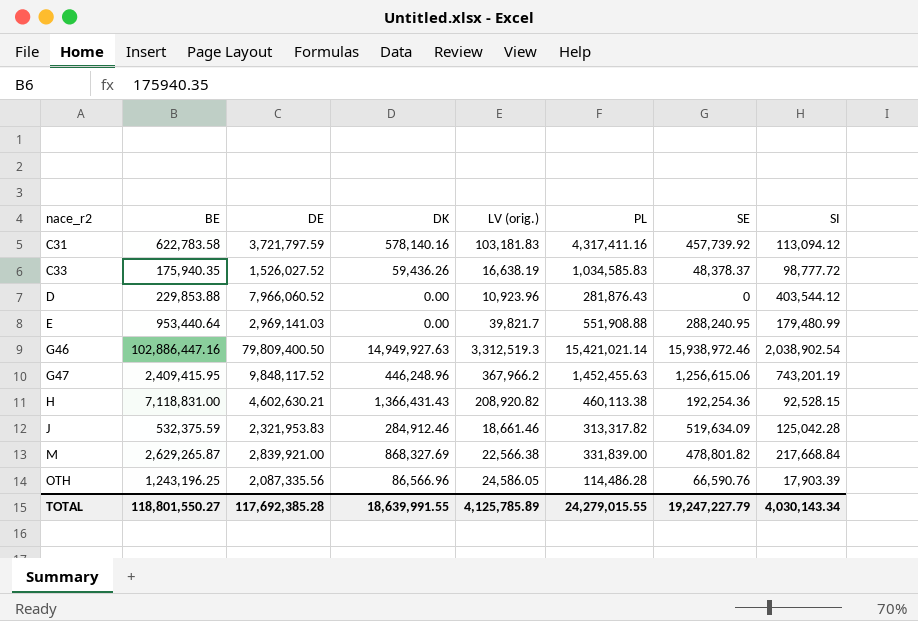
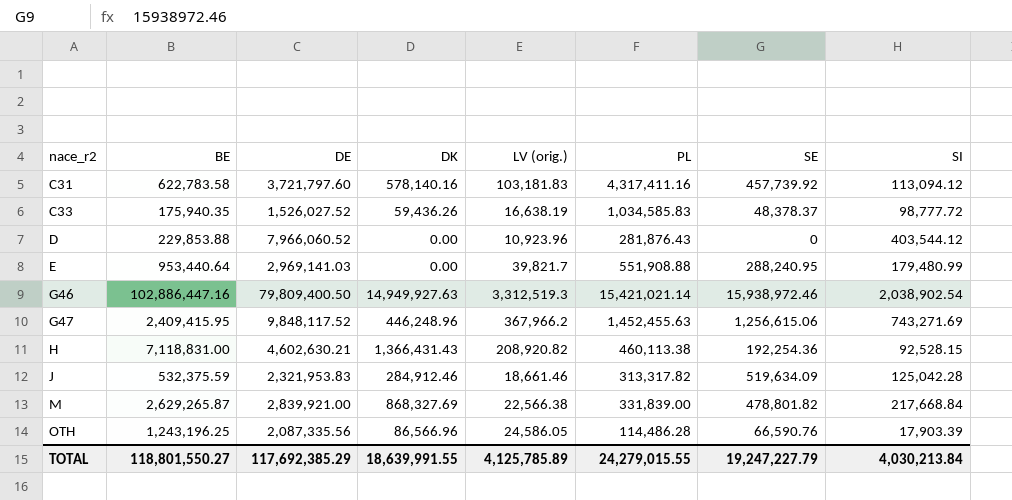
C31 | DE: 3,721,797.59 -> 3,721,797.60
G47 | SI: 743,201.19 -> 743,271.69
TOTAL | DE: 117,692,385.28 -> 117,692,385.29
TOTAL | SI: 4,030,143.34 -> 4,030,213.84

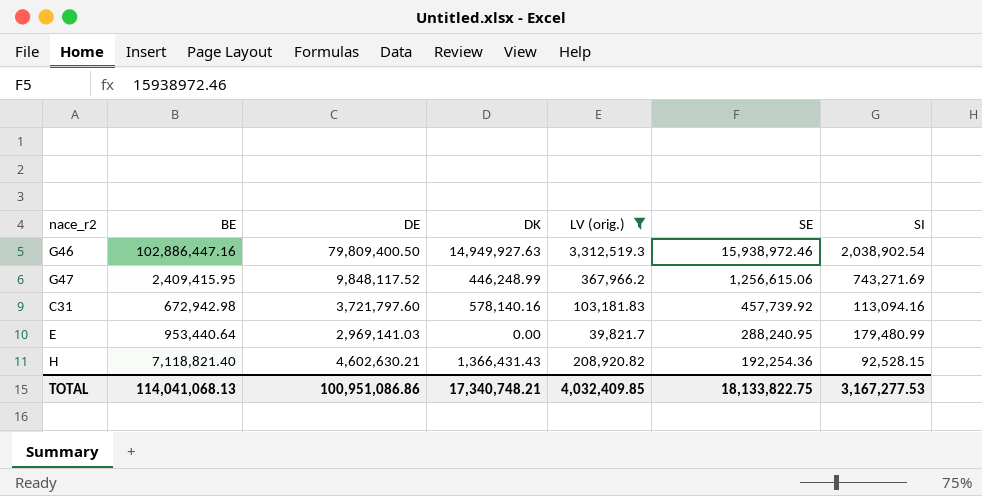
filter: none -> LV (orig.) >= 39,821.7
row order: nace_r2 ascending -> SE descending
column PL | position: 6 -> none
G47 | DK: 446,248.96 -> 446,248.99
C31 | BE: 622,783.58 -> 672,942.98
C31 | SI: 113,094.12 -> 113,094.16
H | BE: 7,118,831.00 -> 7,118,821.40
TOTAL | BE: 118,801,550.27 -> 114,041,068.13
TOTAL | DE: 117,692,385.29 -> 100,951,086.86
TOTAL | DK: 18,639,991.55 -> 17,340,748.21
TOTAL | LV (orig.): 4,125,785.89 -> 4,032,409.85
TOTAL | SE: 19,247,227.79 -> 18,133,822.75
TOTAL | SI: 4,030,213.84 -> 3,167,277.53

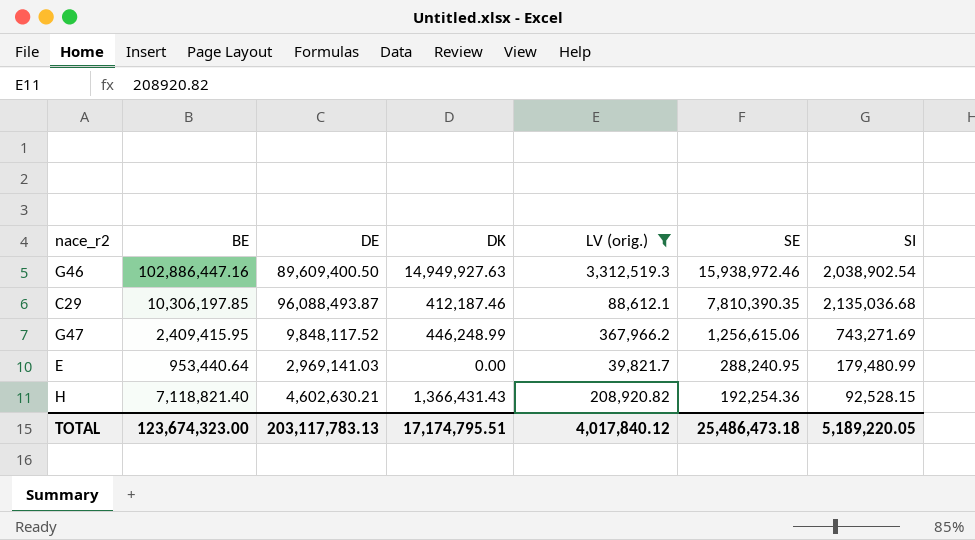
row C31: 672,942.98 | 3,721,797.60 | 578,140.16 | 103,181.83 | 457,739.92 | 113,094.16 -> none
G46 | DE: 79,809,400.50 -> 89,609,400.50
row C29: none -> 10,306,197.85 | 96,088,493.87 | 412,187.46 | 88,612.1 | 7,810,390.35 | 2,135,036.68
TOTAL | BE: 114,041,068.13 -> 123,674,323.00
TOTAL | DE: 100,951,086.86 -> 203,117,783.13
TOTAL | DK: 17,340,748.21 -> 17,174,795.51
TOTAL | LV (orig.): 4,032,409.85 -> 4,017,840.12
TOTAL | SE: 18,133,822.75 -> 25,486,473.18
TOTAL | SI: 3,167,277.53 -> 5,189,220.05

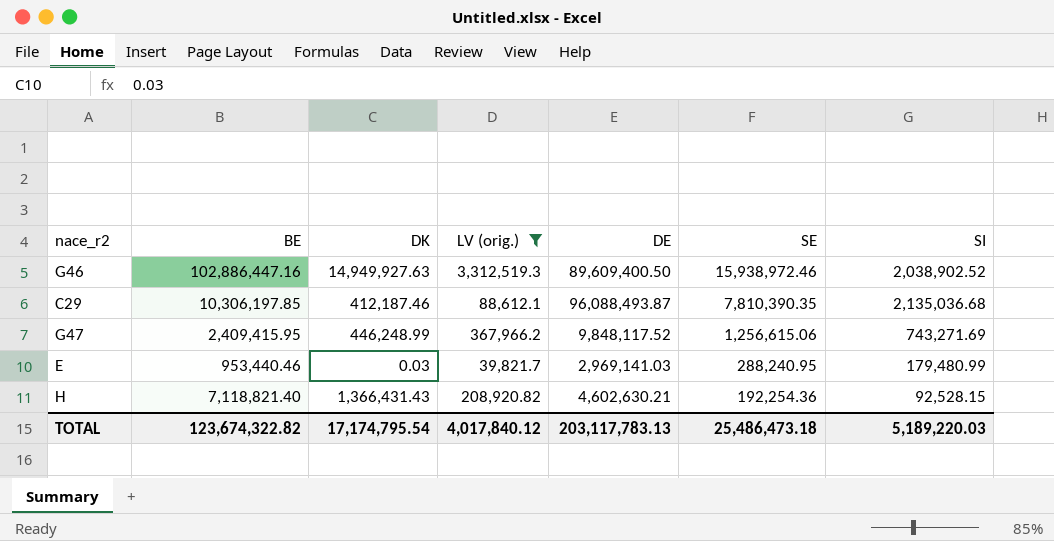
column DE | position: 3 -> 5
G46 | SI: 2,038,902.54 -> 2,038,902.52
E | BE: 953,440.64 -> 953,440.46
E | DK: 0.00 -> 0.03
TOTAL | BE: 123,674,323.00 -> 123,674,322.82
TOTAL | DK: 17,174,795.51 -> 17,174,795.54
TOTAL | SI: 5,189,220.05 -> 5,189,220.03

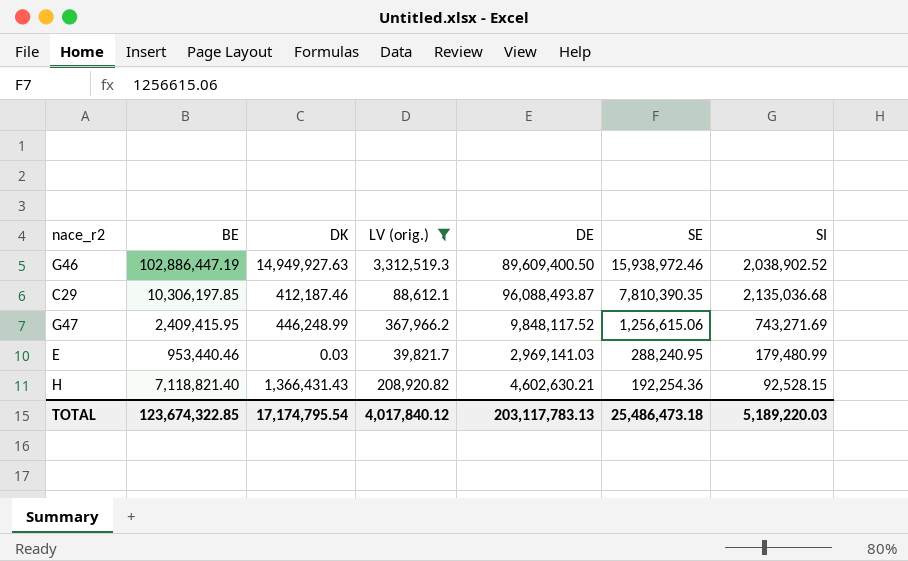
G46 | BE: 102,886,447.16 -> 102,886,447.19
TOTAL | BE: 123,674,322.82 -> 123,674,322.85

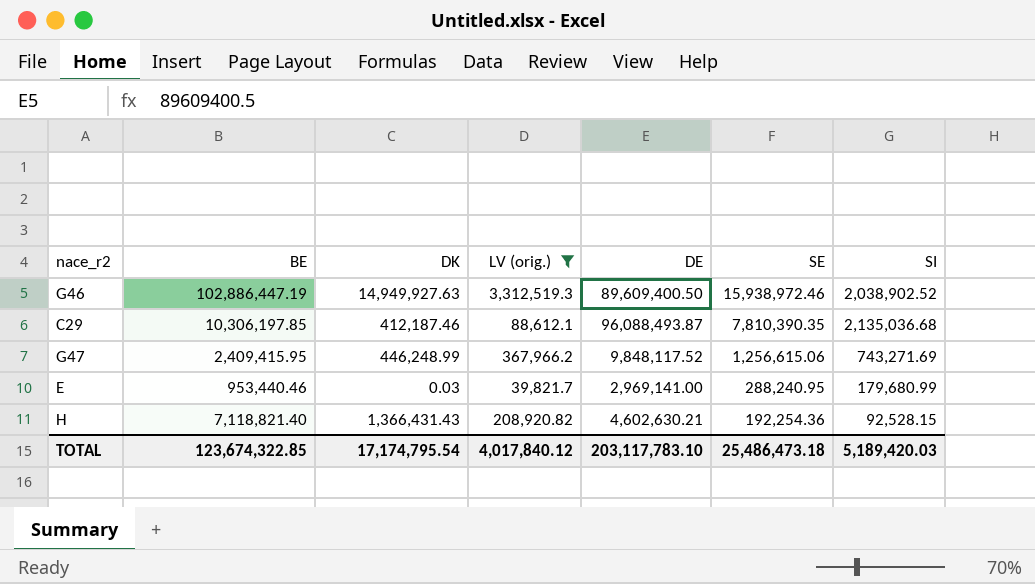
E | DE: 2,969,141.03 -> 2,969,141.00
E | SI: 179,480.99 -> 179,680.99
TOTAL | DE: 203,117,783.13 -> 203,117,783.10
TOTAL | SI: 5,189,220.03 -> 5,189,420.03

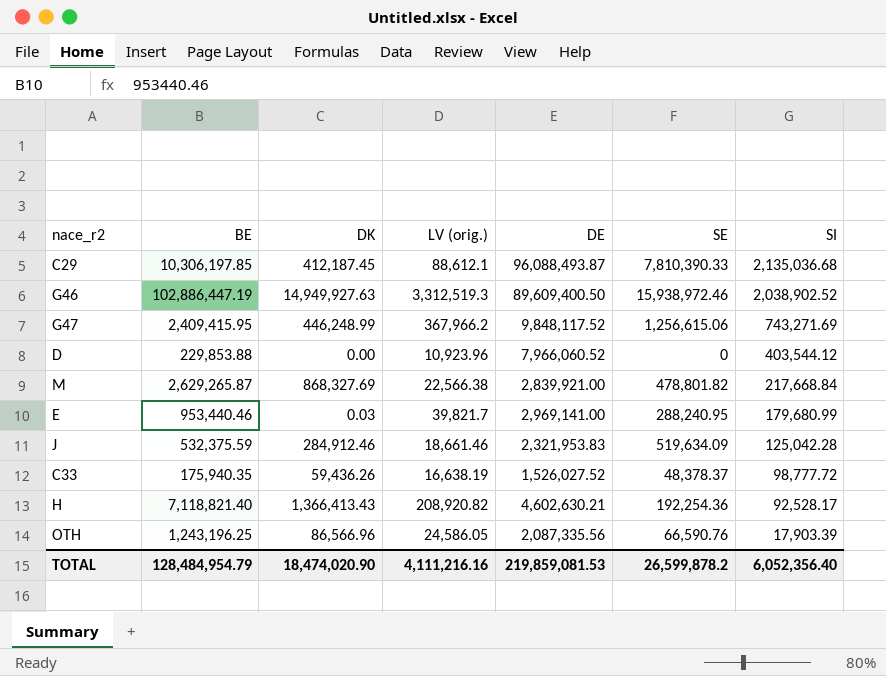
filter: LV (orig.) >= 39,821.7 -> none
row order: SE descending -> SI descending
C29 | DK: 412,187.46 -> 412,187.45
C29 | SE: 7,810,390.35 -> 7,810,390.33
H | DK: 1,366,431.43 -> 1,366,413.43
H | SI: 92,528.15 -> 92,528.17
TOTAL | BE: 123,674,322.85 -> 128,484,954.79
TOTAL | DK: 17,174,795.54 -> 18,474,020.90
TOTAL | LV (orig.): 4,017,840.12 -> 4,111,216.16
TOTAL | DE: 203,117,783.10 -> 219,859,081.53
TOTAL | SE: 25,486,473.18 -> 26,599,878.2
TOTAL | SI: 5,189,420.03 -> 6,052,356.40

